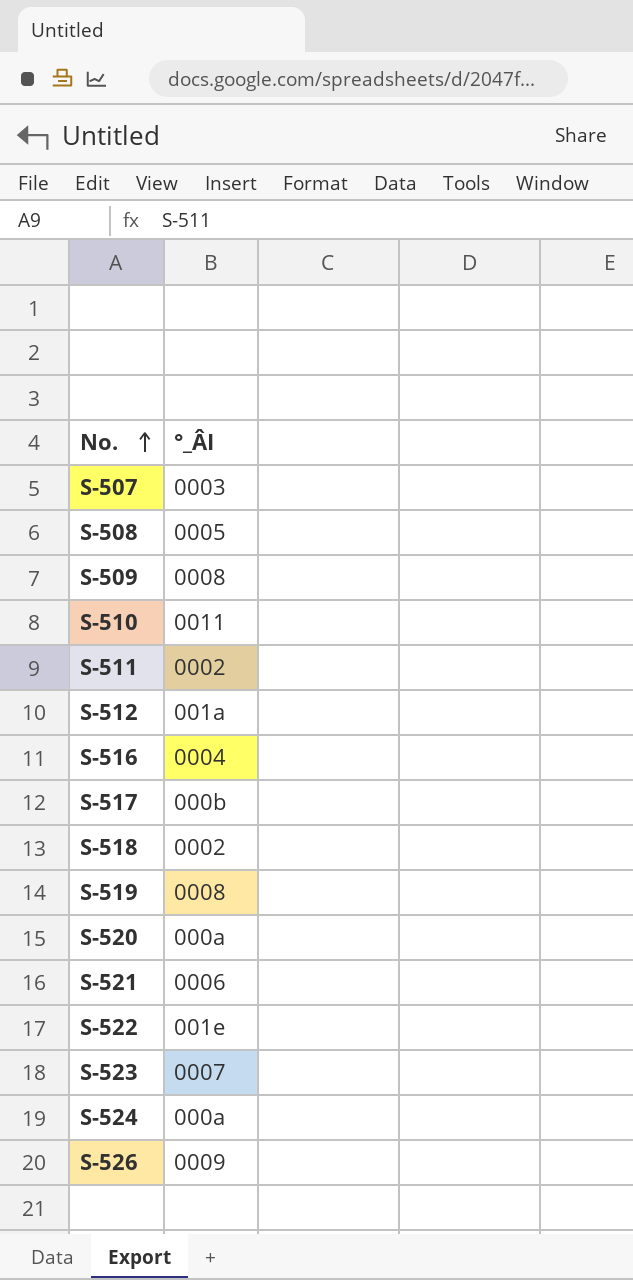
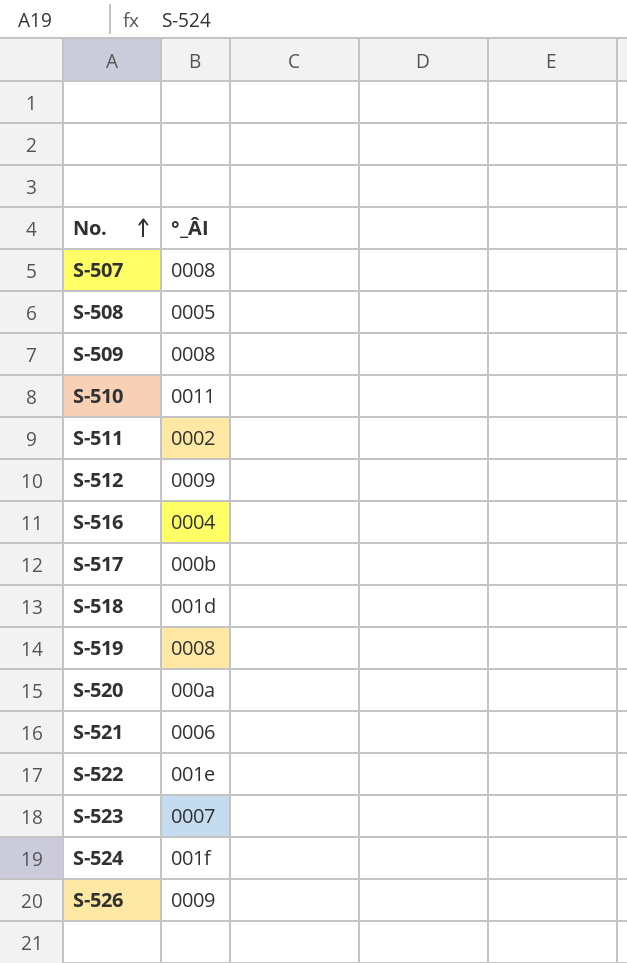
S-507 | °_ÂI: 0003 -> 0008
S-512 | °_ÂI: 001a -> 0009
S-518 | °_ÂI: 0002 -> 001d
S-524 | °_ÂI: 000a -> 001f

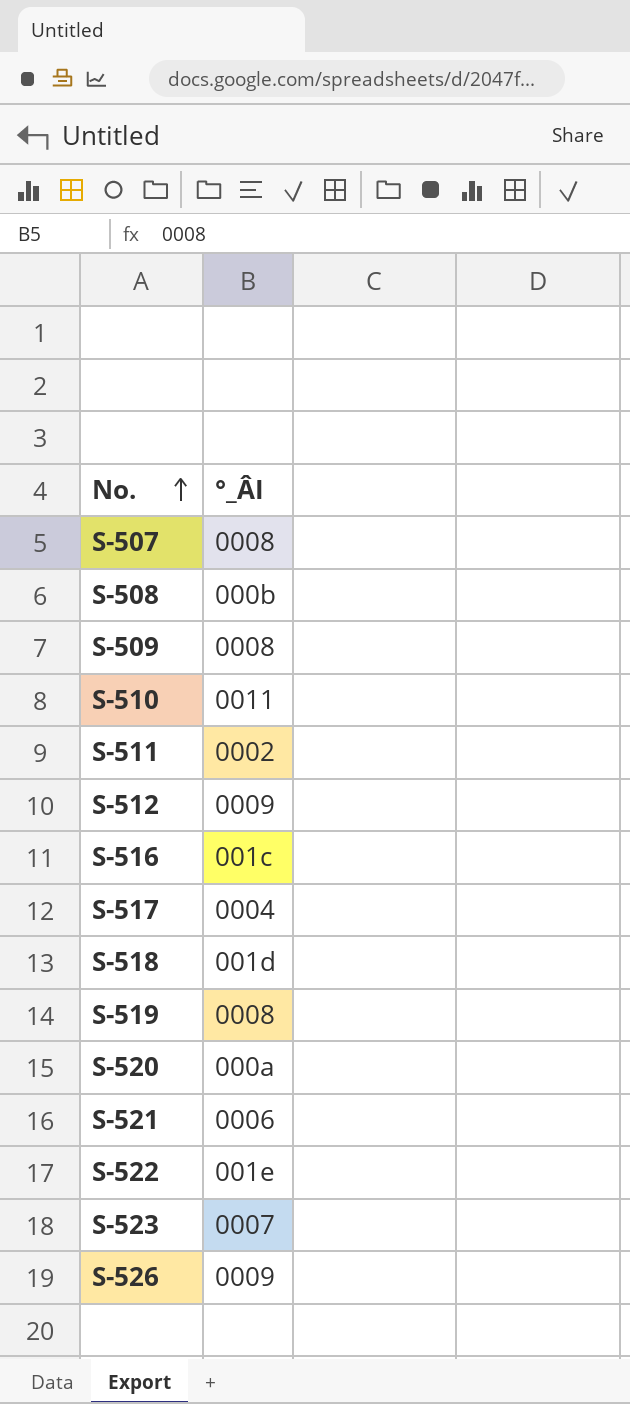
row S-524: 001f -> none
S-508 | °_ÂI: 0005 -> 000b
S-516 | °_ÂI: 0004 -> 001c
S-517 | °_ÂI: 000b -> 0004

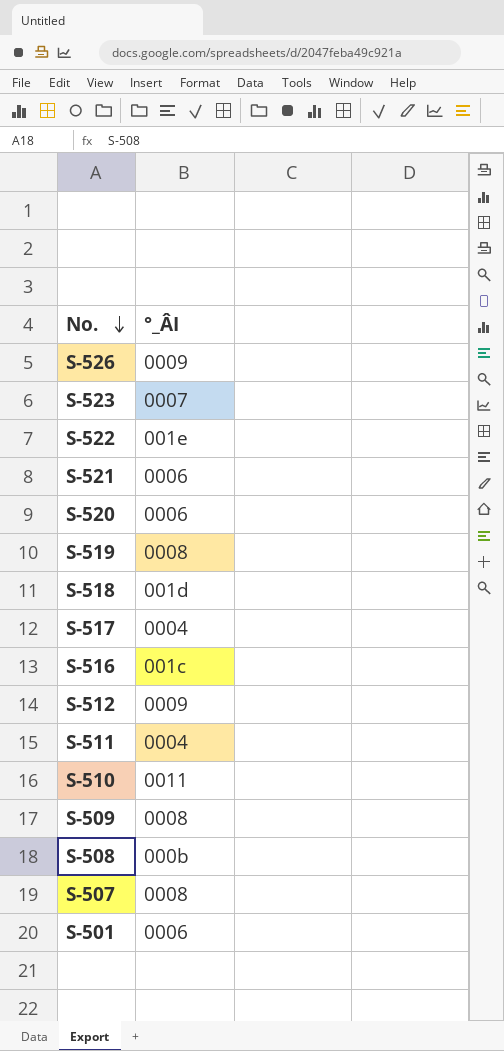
row order: No. ascending -> No. descending
S-520 | °_ÂI: 000a -> 0006
S-511 | °_ÂI: 0002 -> 0004
row S-501: none -> 0006

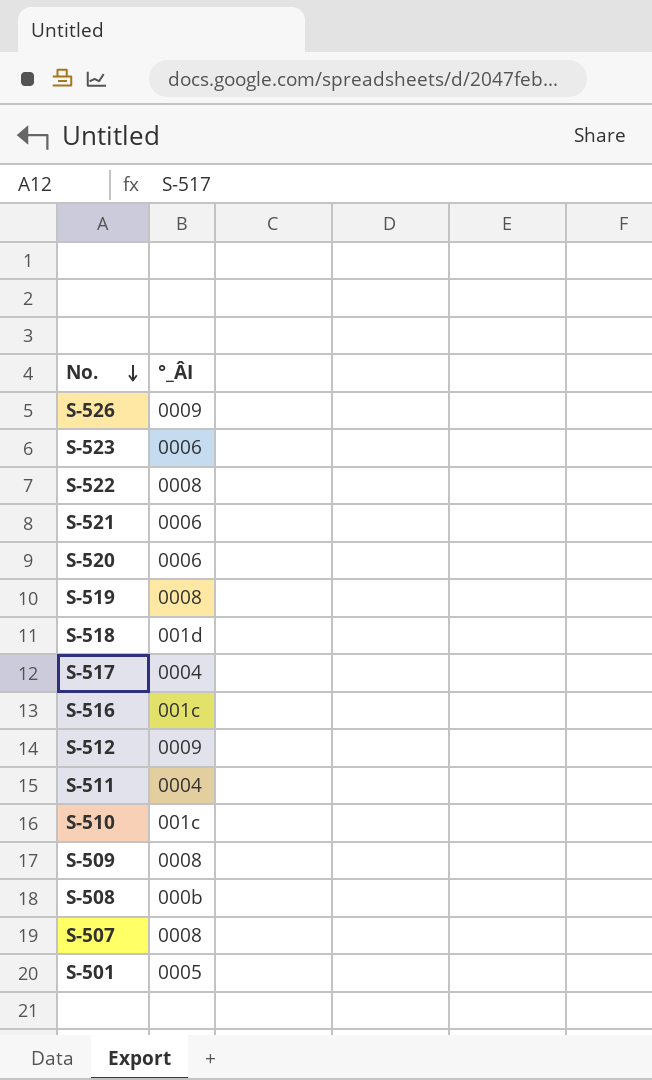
S-523 | °_ÂI: 0007 -> 0006
S-522 | °_ÂI: 001e -> 0008
S-510 | °_ÂI: 0011 -> 001c
S-501 | °_ÂI: 0006 -> 0005

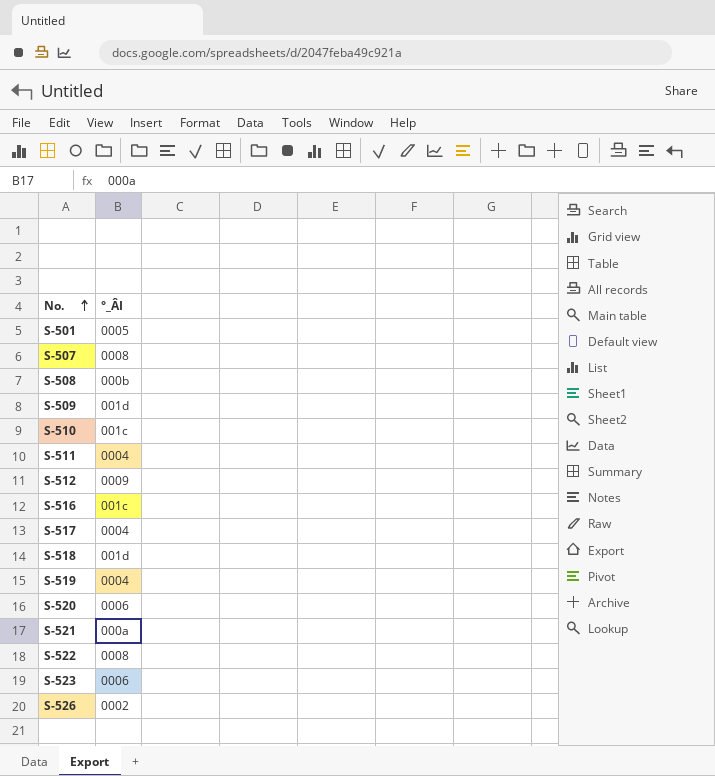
row order: No. descending -> No. ascending
S-509 | °_ÂI: 0008 -> 001d
S-519 | °_ÂI: 0008 -> 0004
S-521 | °_ÂI: 0006 -> 000a
S-526 | °_ÂI: 0009 -> 0002

